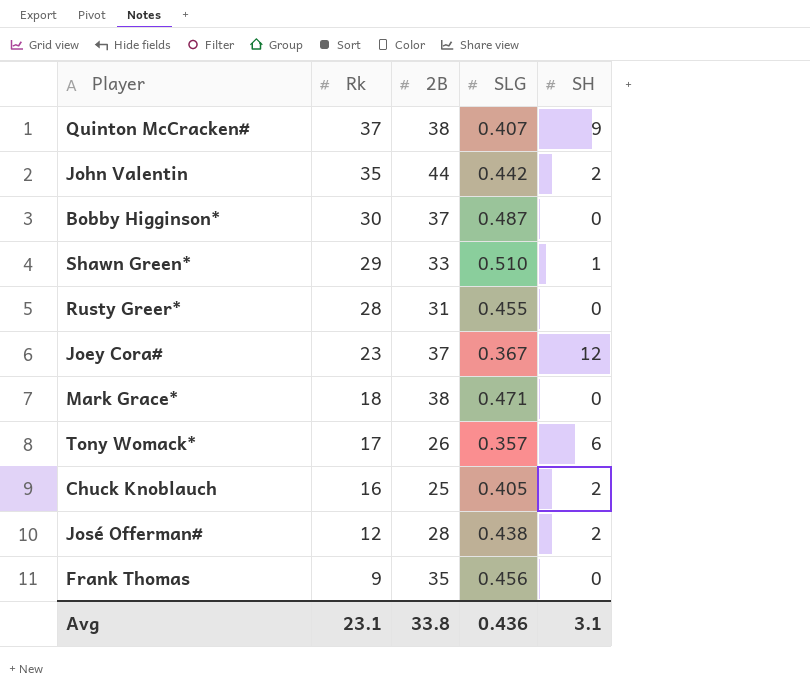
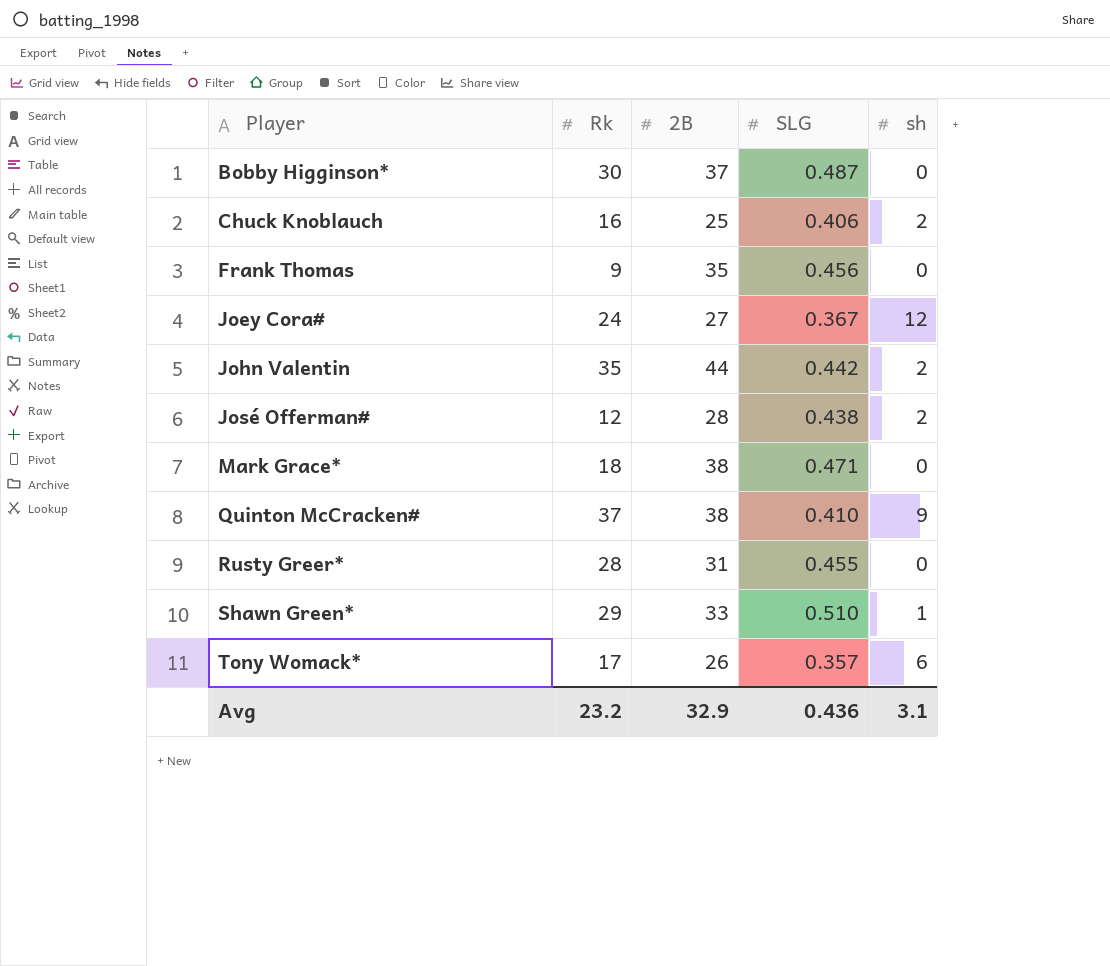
row order: Rk descending -> Player ascending
column name: SH -> sh
Chuck Knoblauch | SLG: 0.405 -> 0.406
Joey Cora# | Rk: 23 -> 24
Joey Cora# | 2B: 37 -> 27
Quinton McCracken# | SLG: 0.407 -> 0.410
Avg | Rk: 23.1 -> 23.2
Avg | 2B: 33.8 -> 32.9

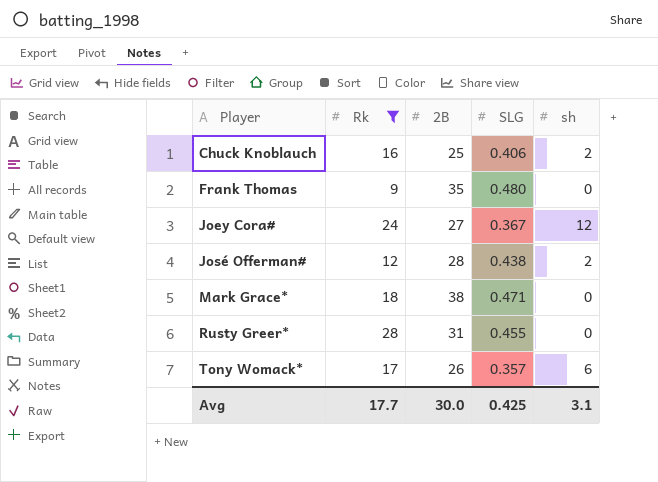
filter: none -> Rk <= 28
Frank Thomas | SLG: 0.456 -> 0.480
Avg | Rk: 23.2 -> 17.7
Avg | 2B: 32.9 -> 30.0
Avg | SLG: 0.436 -> 0.425

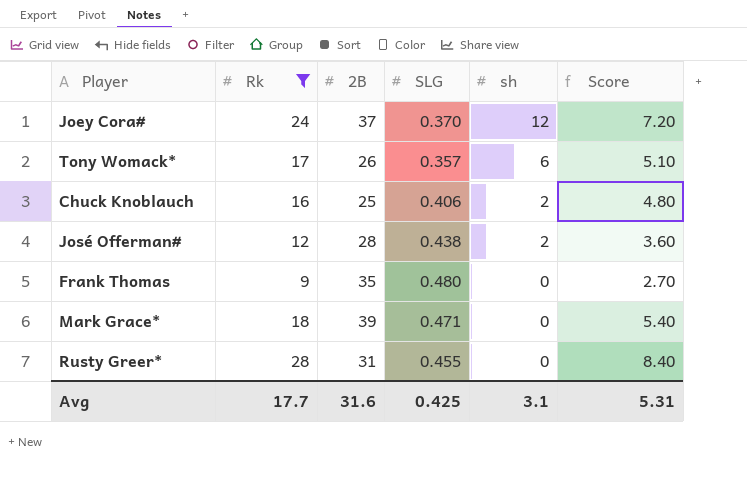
row order: Player ascending -> sh descending
column Score | formula: none -> [Rk] * 0.3
Joey Cora# | 2B: 27 -> 37
Joey Cora# | SLG: 0.367 -> 0.370
Mark Grace* | 2B: 38 -> 39
Avg | 2B: 30.0 -> 31.6

